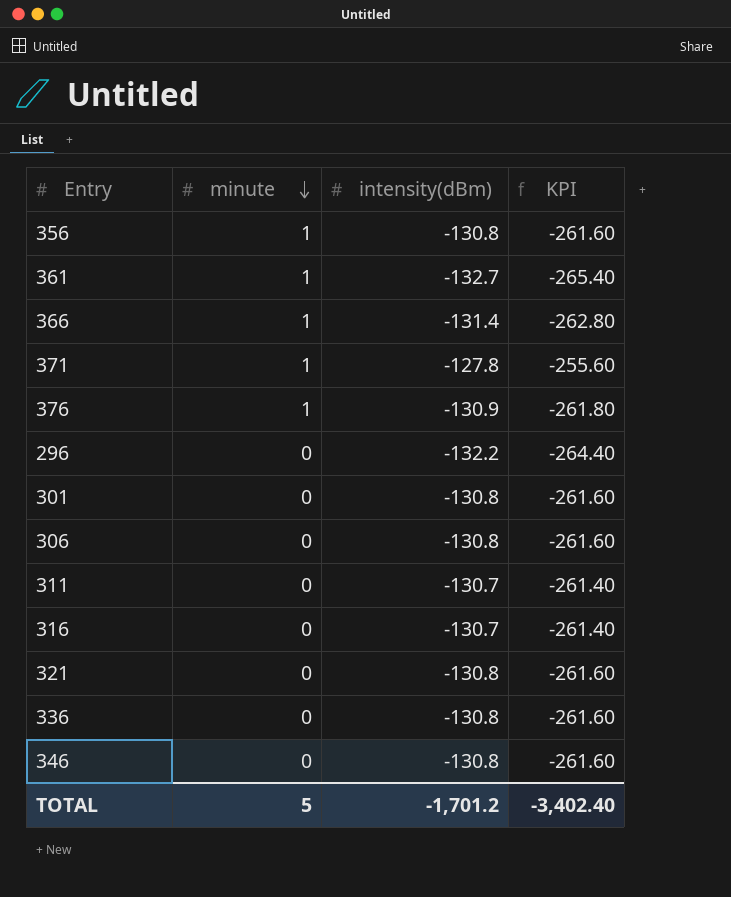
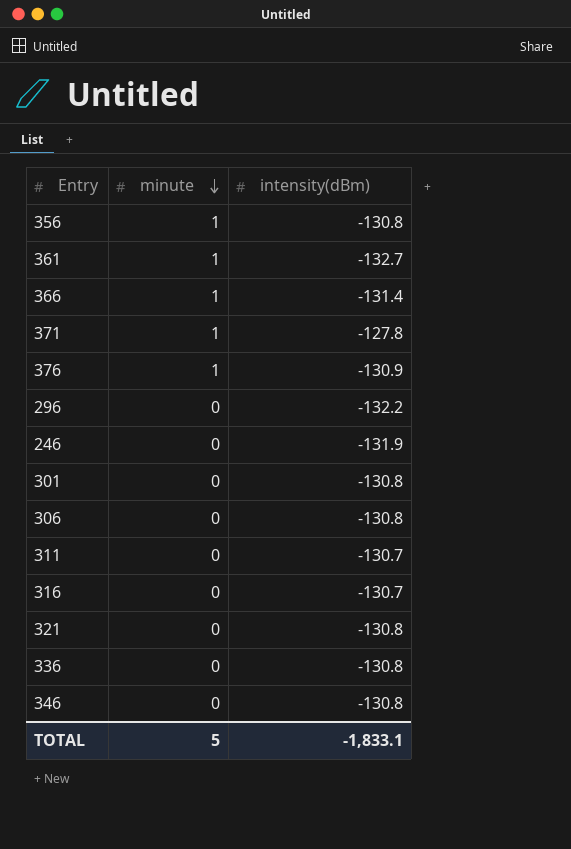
column KPI | formula: [intensity(dBm)] * 2 -> none
row 246: none -> 0 | -131.9
TOTAL | intensity(dBm): -1,701.2 -> -1,833.1

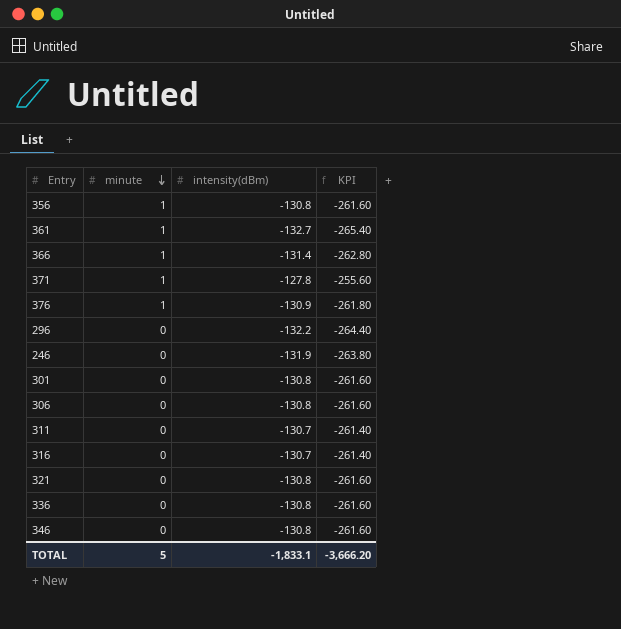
column KPI | formula: none -> [intensity(dBm)] * 2

